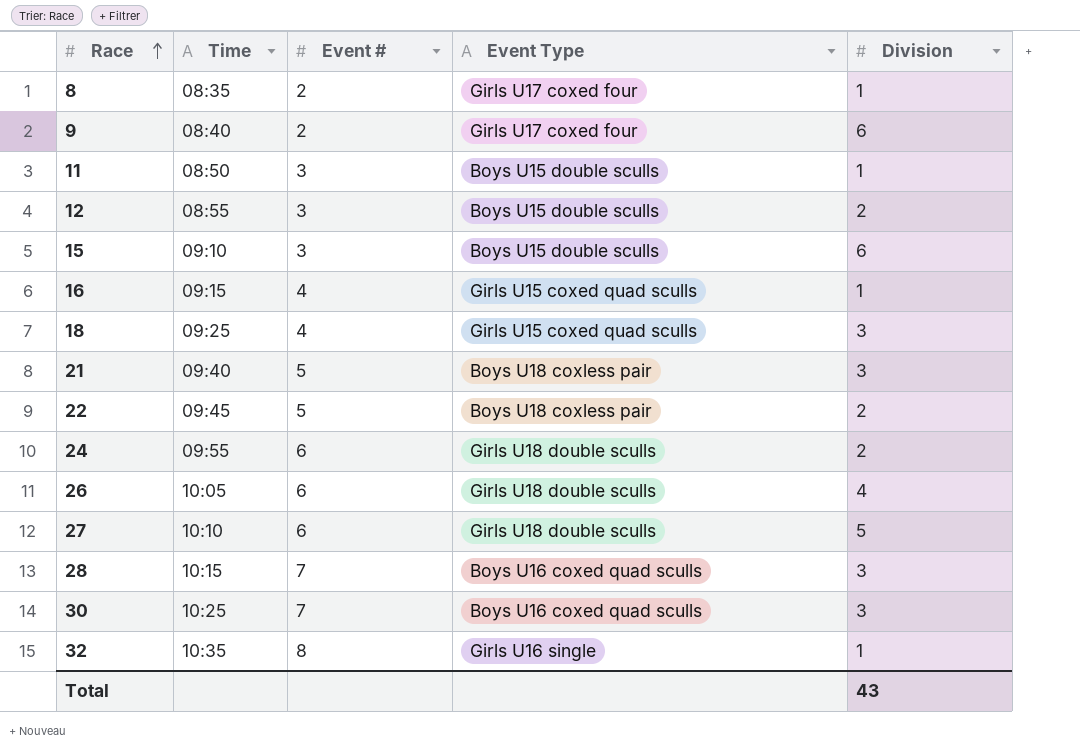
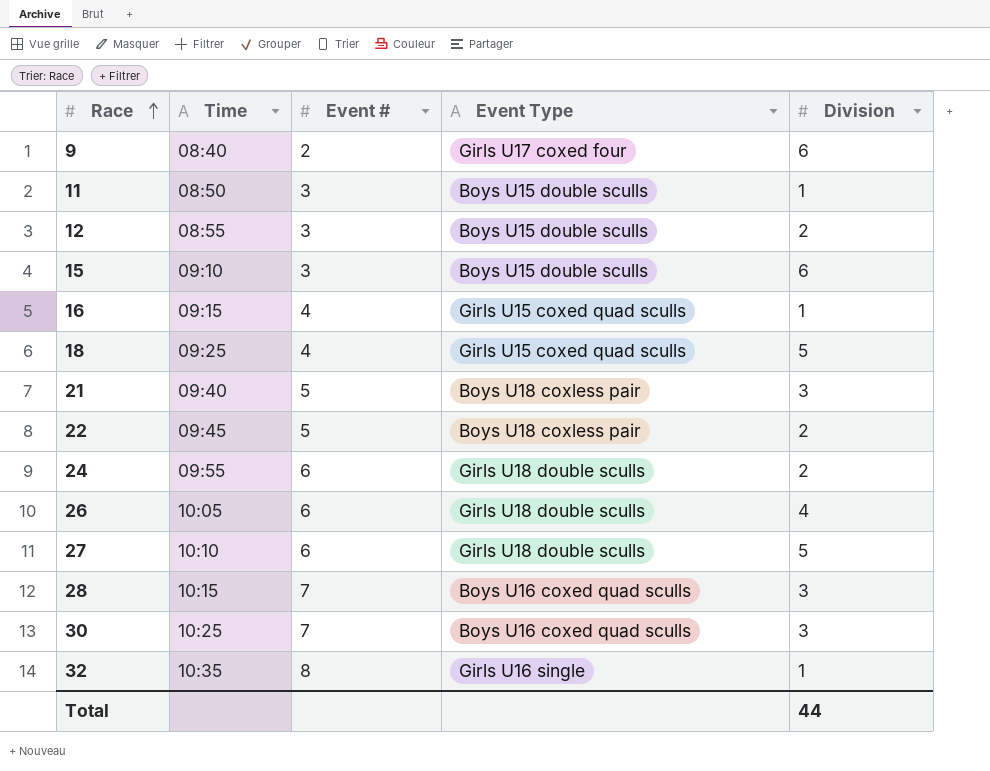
row 8: 08:35 | 2 | Girls U17 coxed four | 1 -> none
18 | Division: 3 -> 5
Total | Division: 43 -> 44

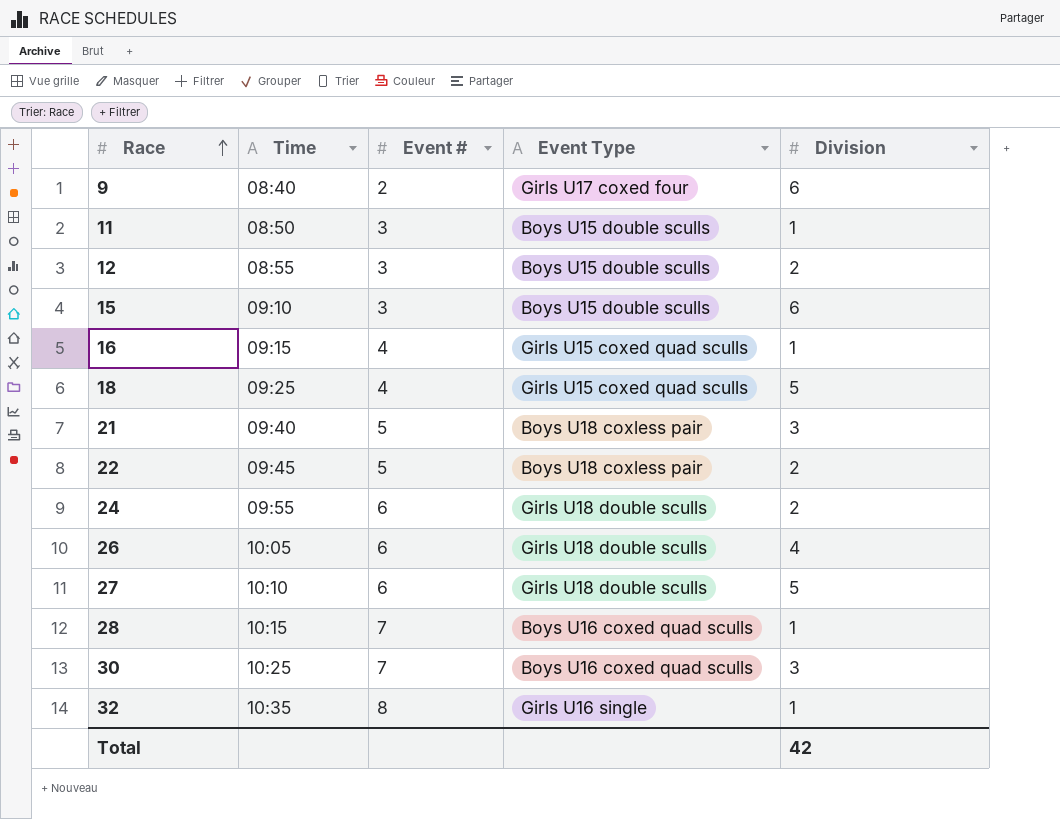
28 | Division: 3 -> 1
Total | Division: 44 -> 42

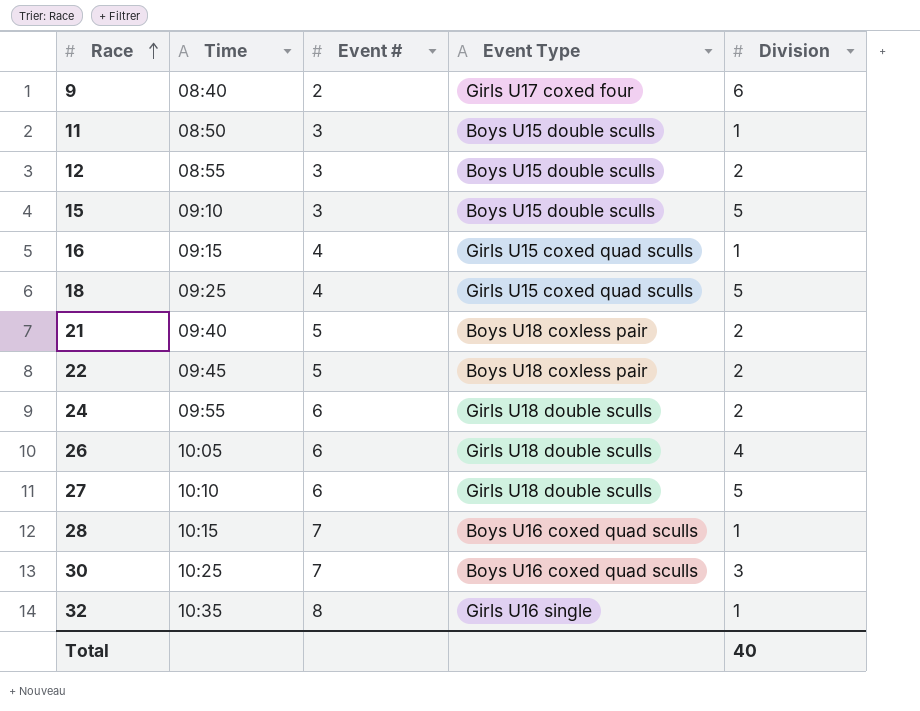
15 | Division: 6 -> 5
21 | Division: 3 -> 2
Total | Division: 42 -> 40

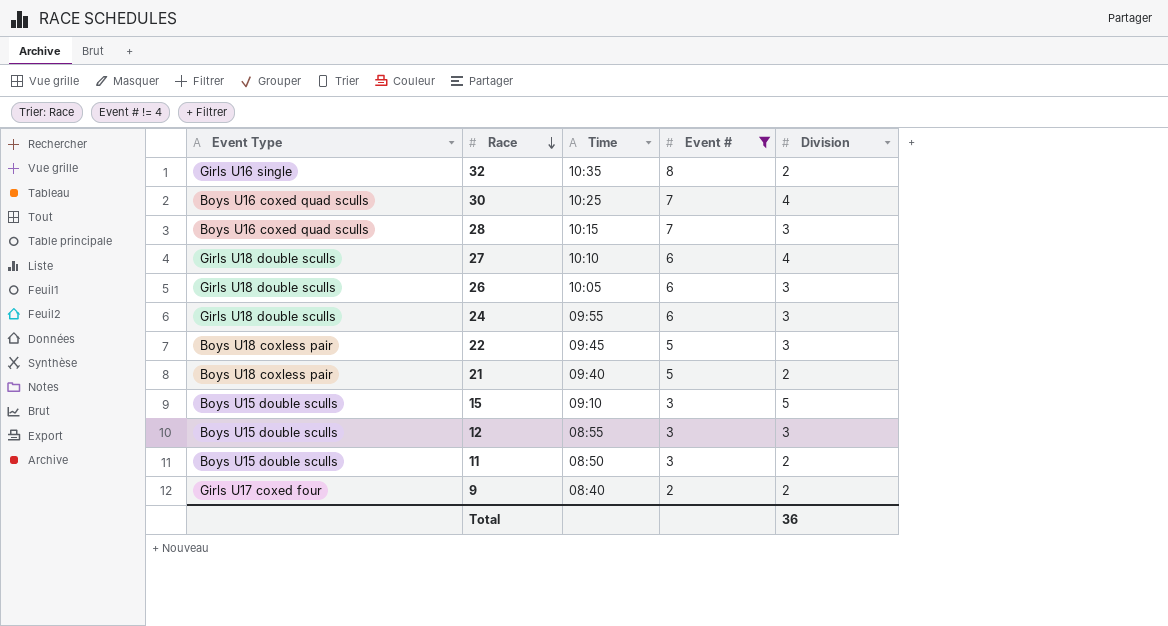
filter: none -> Event # != 4
row order: Race ascending -> Race descending
column Event Type | position: 4 -> 1
32 | Division: 1 -> 2
30 | Division: 3 -> 4
28 | Division: 1 -> 3
27 | Division: 5 -> 4
26 | Division: 4 -> 3
24 | Division: 2 -> 3
22 | Division: 2 -> 3
12 | Division: 2 -> 3
11 | Division: 1 -> 2
9 | Division: 6 -> 2
Total | Division: 40 -> 36

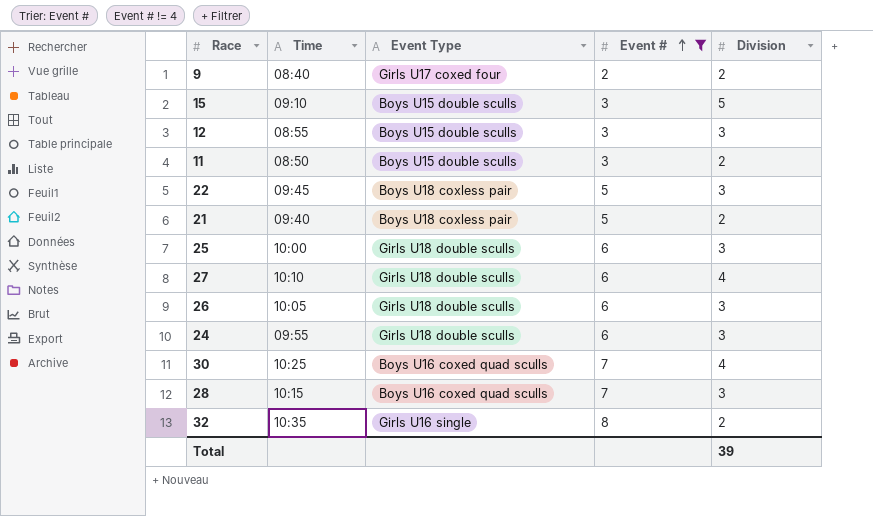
row order: Race descending -> Event # ascending
column Event Type | position: 1 -> 3
row 25: none -> 10:00 | Girls U18 double sculls | 6 | 3
Total | Division: 36 -> 39

